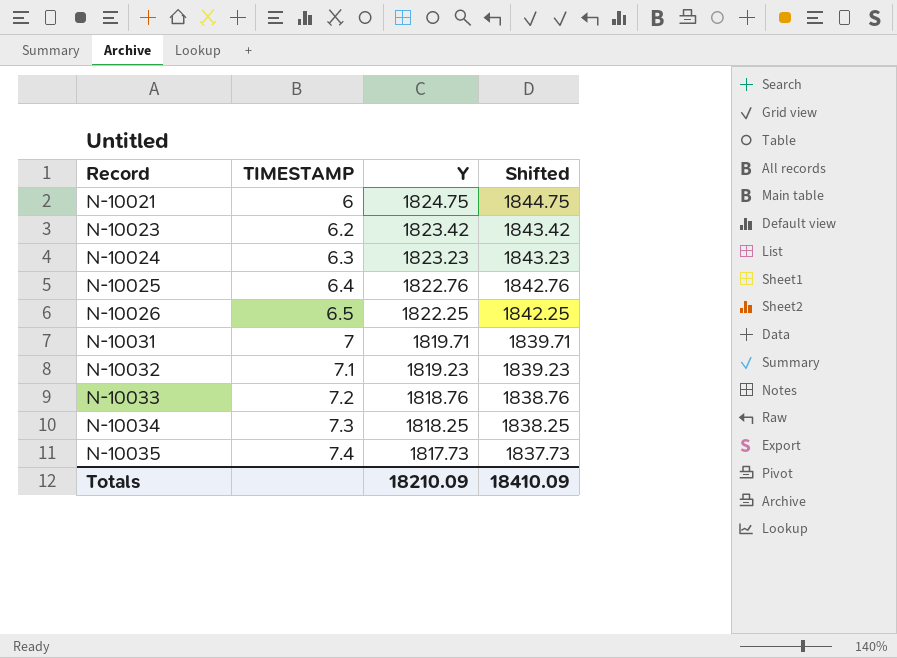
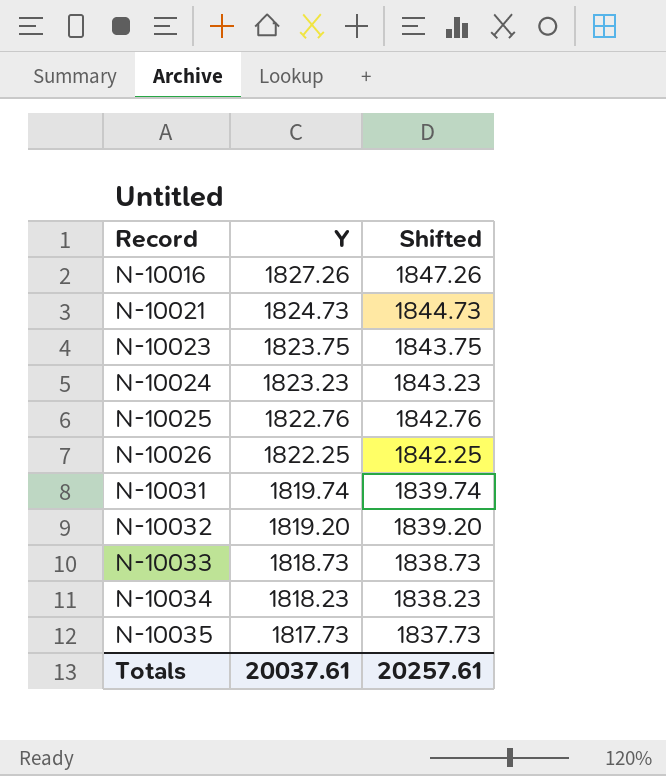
column TIMESTAMP | position: 2 -> none
row N-10016: none -> 1827.26 | 1847.26
N-10021 | Y: 1824.75 -> 1824.73
N-10021 | Shifted: 1844.75 -> 1844.73
N-10023 | Y: 1823.42 -> 1823.75
N-10023 | Shifted: 1843.42 -> 1843.75
N-10031 | Y: 1819.71 -> 1819.74
N-10031 | Shifted: 1839.71 -> 1839.74
N-10032 | Y: 1819.23 -> 1819.20
N-10032 | Shifted: 1839.23 -> 1839.20
N-10033 | Y: 1818.76 -> 1818.73
N-10033 | Shifted: 1838.76 -> 1838.73
N-10034 | Y: 1818.25 -> 1818.23
N-10034 | Shifted: 1838.25 -> 1838.23
Totals | Y: 18210.09 -> 20037.61
Totals | Shifted: 18410.09 -> 20257.61

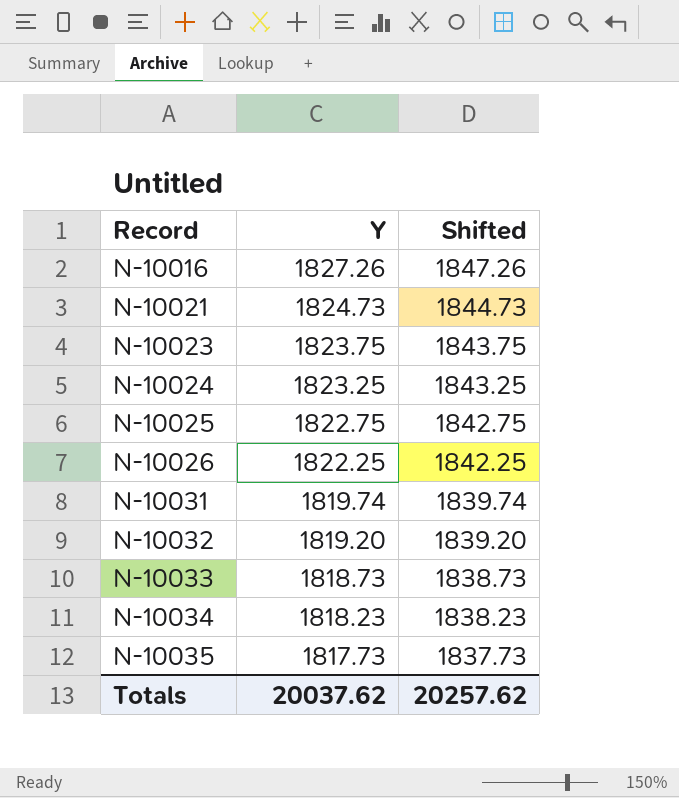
N-10024 | Y: 1823.23 -> 1823.25
N-10024 | Shifted: 1843.23 -> 1843.25
N-10025 | Y: 1822.76 -> 1822.75
N-10025 | Shifted: 1842.76 -> 1842.75
Totals | Y: 20037.61 -> 20037.62
Totals | Shifted: 20257.61 -> 20257.62

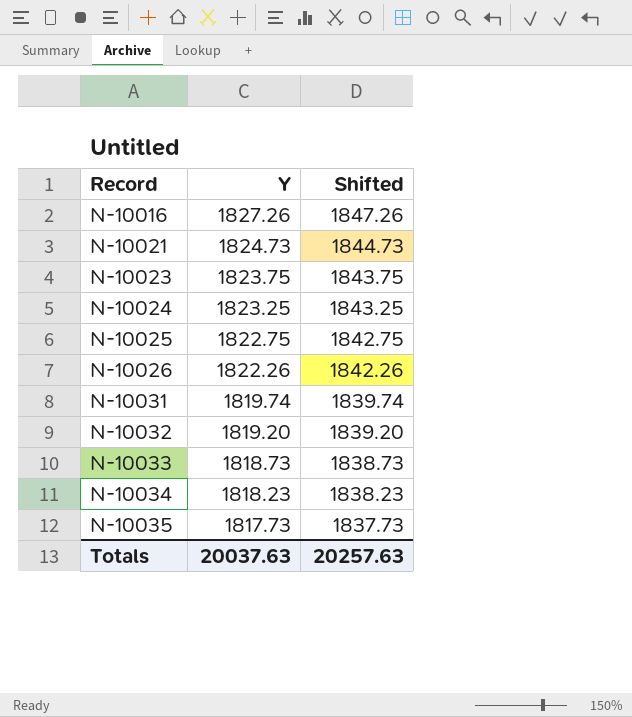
N-10026 | Y: 1822.25 -> 1822.26
N-10026 | Shifted: 1842.25 -> 1842.26
Totals | Y: 20037.62 -> 20037.63
Totals | Shifted: 20257.62 -> 20257.63

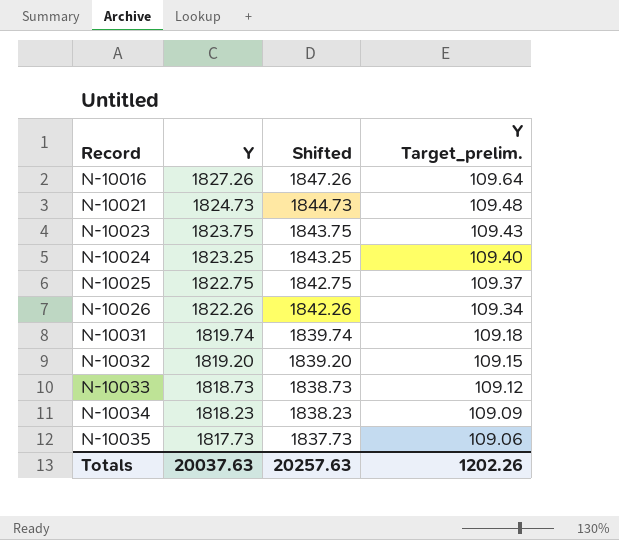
column Y Target_prelim. | formula: none -> [Y] * 0.06

